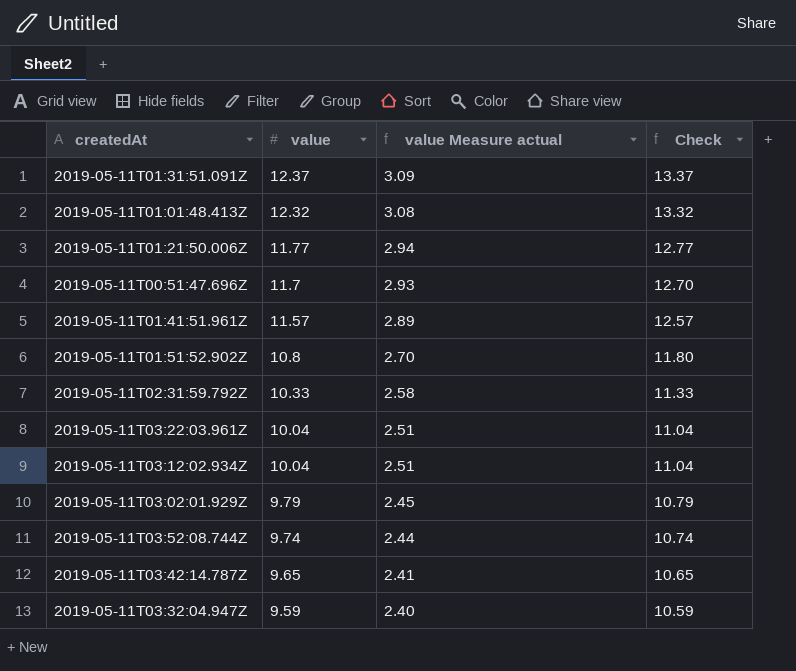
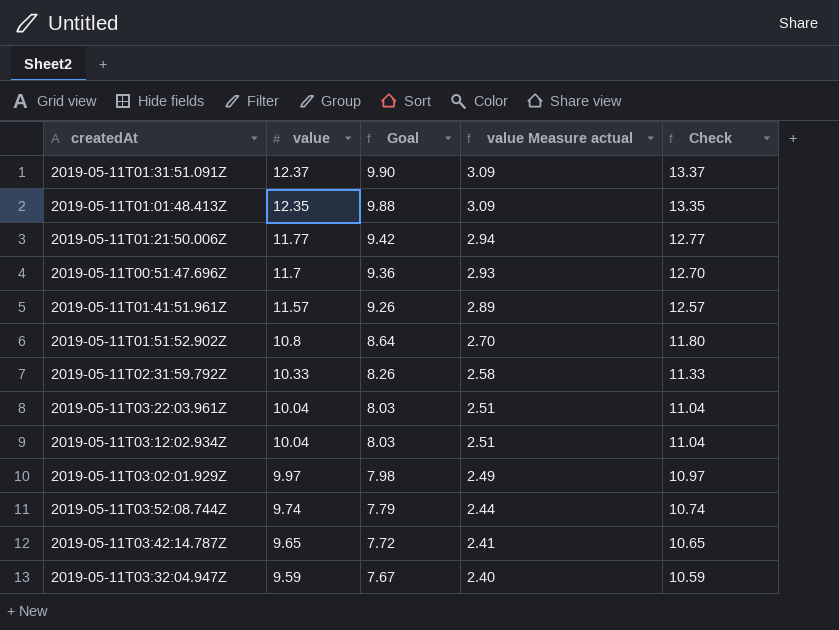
column Goal | formula: none -> [value] * 0.8
2019-05-11T01:01:48.413Z | value: 12.32 -> 12.35
2019-05-11T01:01:48.413Z | value Measure actual: 3.08 -> 3.09
2019-05-11T01:01:48.413Z | Check: 13.32 -> 13.35
2019-05-11T03:02:01.929Z | value: 9.79 -> 9.97
2019-05-11T03:02:01.929Z | value Measure actual: 2.45 -> 2.49
2019-05-11T03:02:01.929Z | Check: 10.79 -> 10.97

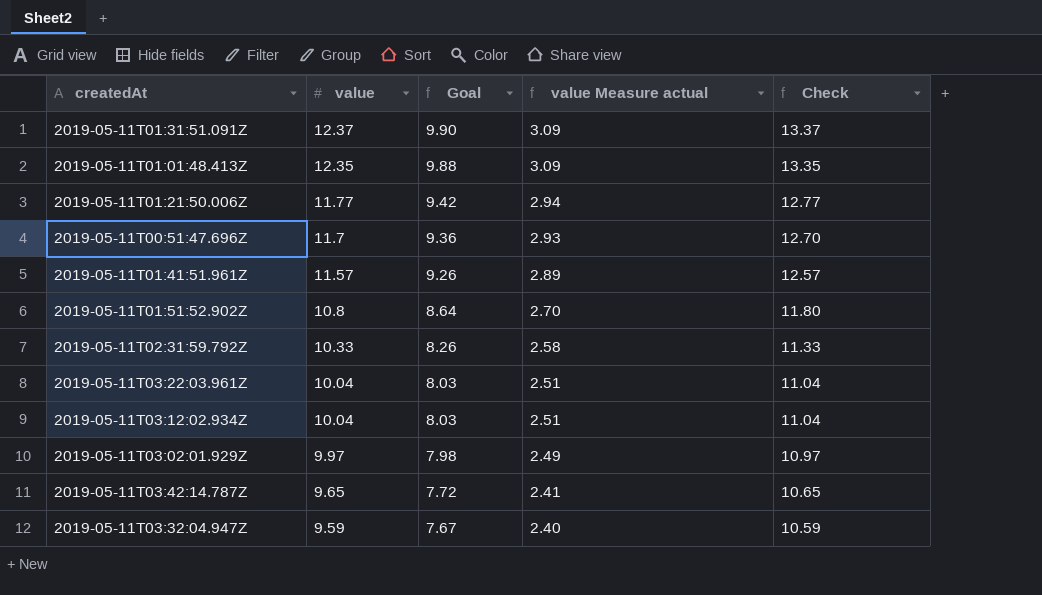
row 2019-05-11T03:52:08.744Z: 9.74 | 7.79 | 2.44 | 10.74 -> none

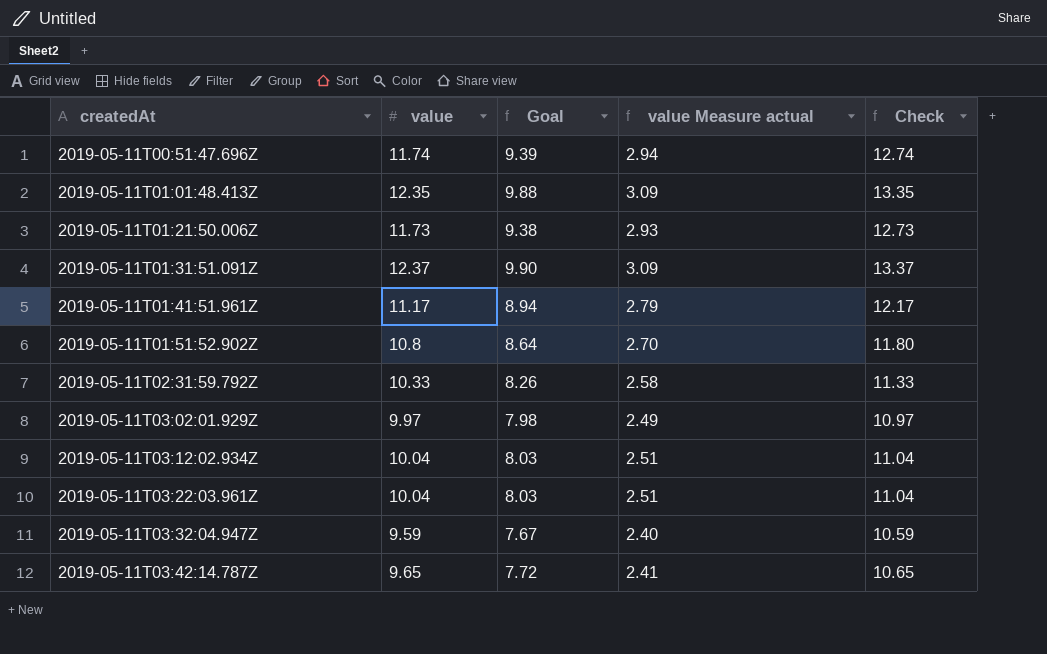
row order: value descending -> createdAt ascending
2019-05-11T00:51:47.696Z | value: 11.7 -> 11.74
2019-05-11T00:51:47.696Z | Goal: 9.36 -> 9.39
2019-05-11T00:51:47.696Z | value Measure actual: 2.93 -> 2.94
2019-05-11T00:51:47.696Z | Check: 12.70 -> 12.74
2019-05-11T01:21:50.006Z | value: 11.77 -> 11.73
2019-05-11T01:21:50.006Z | Goal: 9.42 -> 9.38
2019-05-11T01:21:50.006Z | value Measure actual: 2.94 -> 2.93
2019-05-11T01:21:50.006Z | Check: 12.77 -> 12.73
2019-05-11T01:41:51.961Z | value: 11.57 -> 11.17
2019-05-11T01:41:51.961Z | Goal: 9.26 -> 8.94
2019-05-11T01:41:51.961Z | value Measure actual: 2.89 -> 2.79
2019-05-11T01:41:51.961Z | Check: 12.57 -> 12.17

